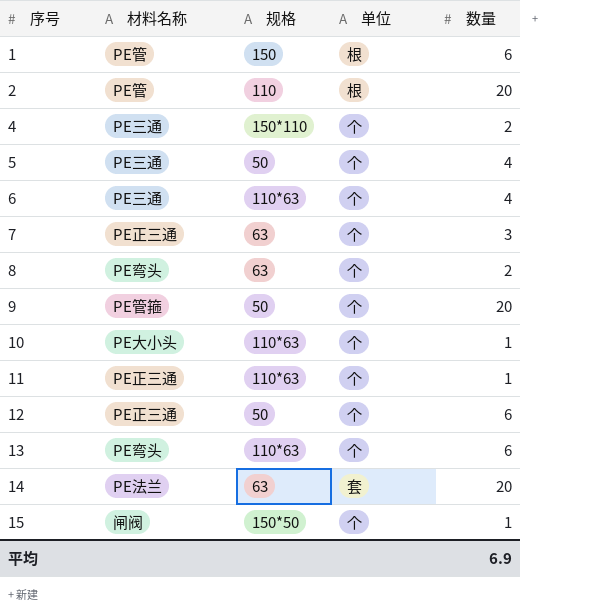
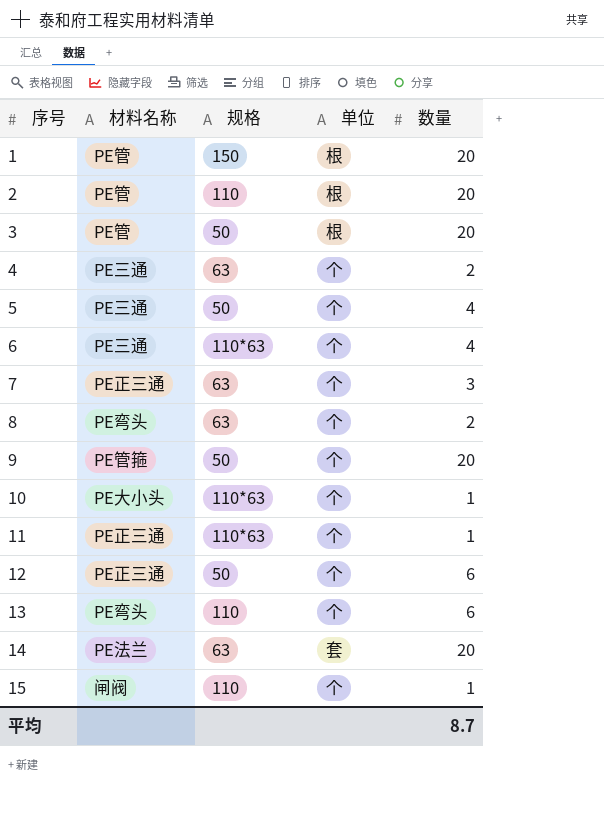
1 | 数量: 6 -> 20
row 3: none -> PE管 | 50 | 根 | 20
4 | 规格: 150*110 -> 63
13 | 规格: 110*63 -> 110
15 | 规格: 150*50 -> 110
平均 | 数量: 6.9 -> 8.7

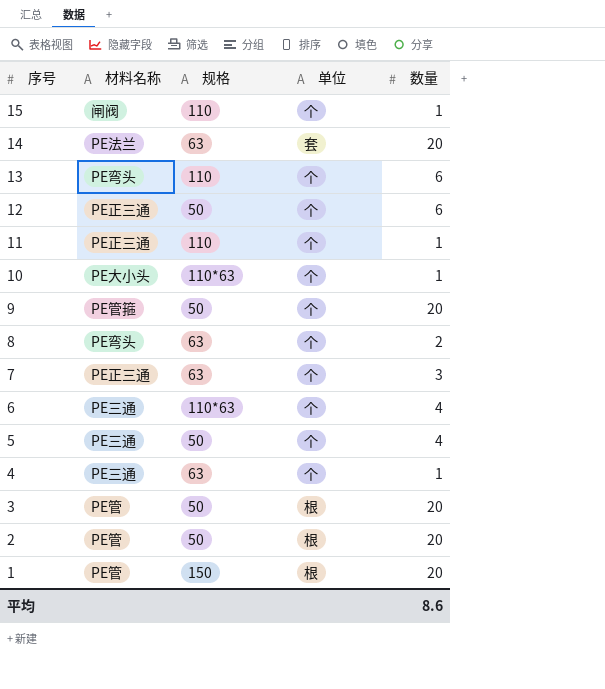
row order: 序号 ascending -> 序号 descending
11 | 规格: 110*63 -> 110
4 | 数量: 2 -> 1
2 | 规格: 110 -> 50
平均 | 数量: 8.7 -> 8.6

